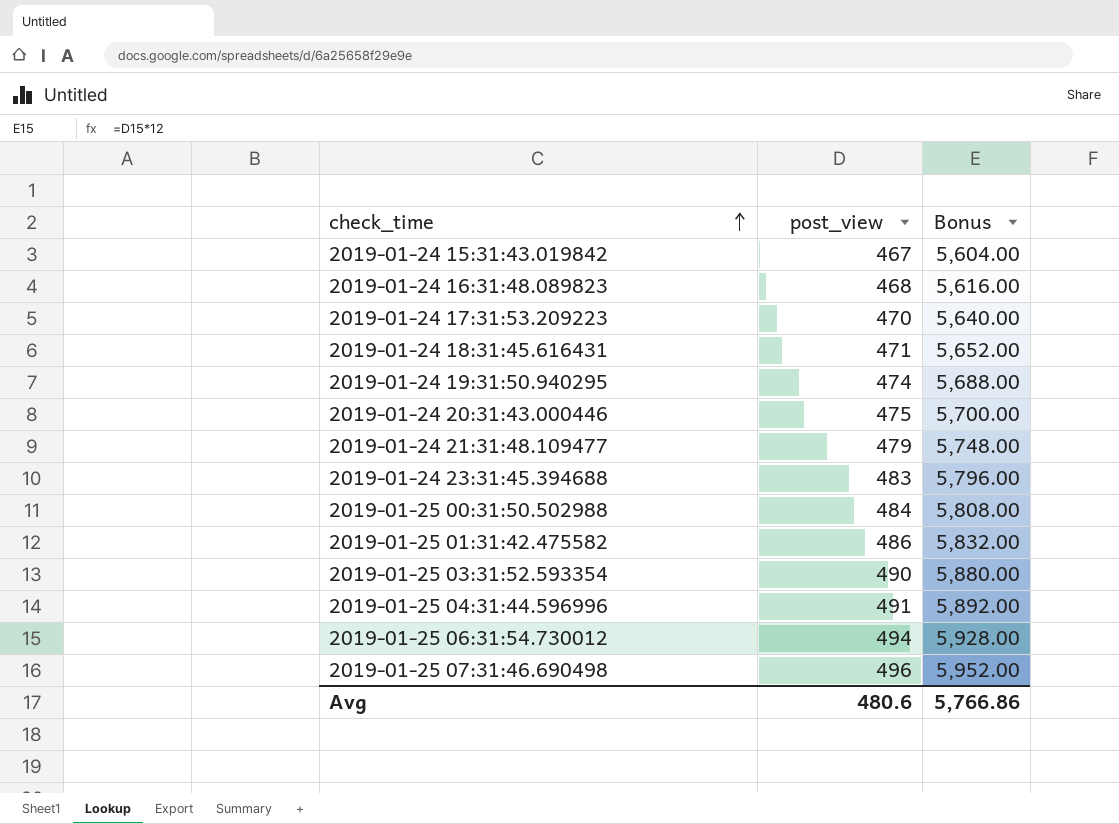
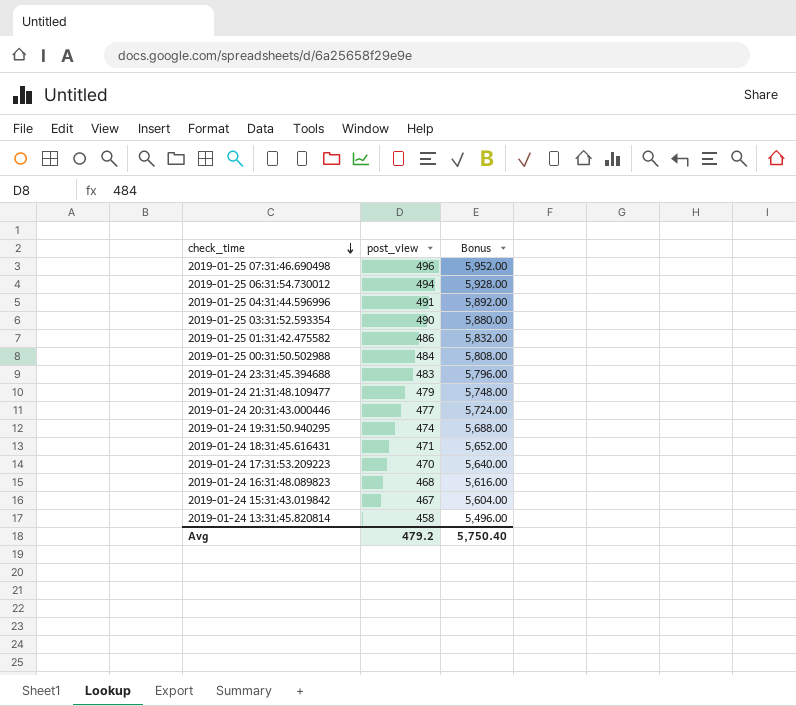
row order: check_time ascending -> check_time descending
2019-01-24 20:31:43.000446 | post_view: 475 -> 477
2019-01-24 20:31:43.000446 | Bonus: 5,700.00 -> 5,724.00
row 2019-01-24 13:31:45.820814: none -> 458 | 5,496.00
Avg | post_view: 480.6 -> 479.2
Avg | Bonus: 5,766.86 -> 5,750.40

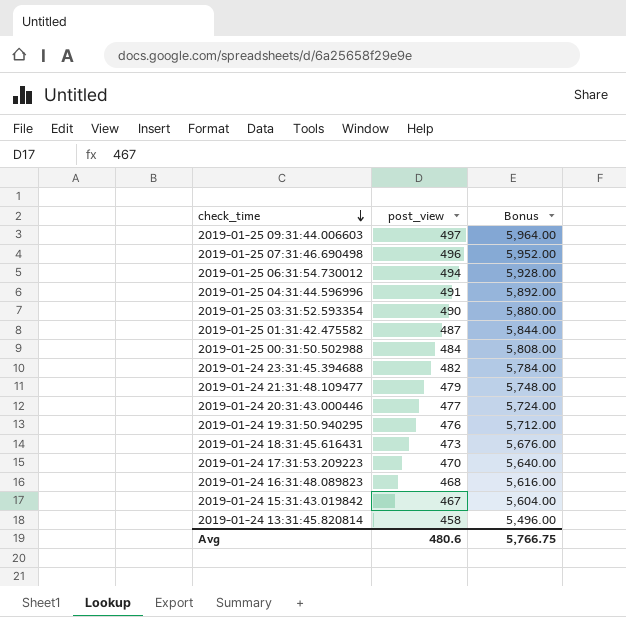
row 2019-01-25 09:31:44.006603: none -> 497 | 5,964.00
2019-01-25 01:31:42.475582 | post_view: 486 -> 487
2019-01-25 01:31:42.475582 | Bonus: 5,832.00 -> 5,844.00
2019-01-24 23:31:45.394688 | post_view: 483 -> 482
2019-01-24 23:31:45.394688 | Bonus: 5,796.00 -> 5,784.00
2019-01-24 19:31:50.940295 | post_view: 474 -> 476
2019-01-24 19:31:50.940295 | Bonus: 5,688.00 -> 5,712.00
2019-01-24 18:31:45.616431 | post_view: 471 -> 473
2019-01-24 18:31:45.616431 | Bonus: 5,652.00 -> 5,676.00
Avg | post_view: 479.2 -> 480.6
Avg | Bonus: 5,750.40 -> 5,766.75

